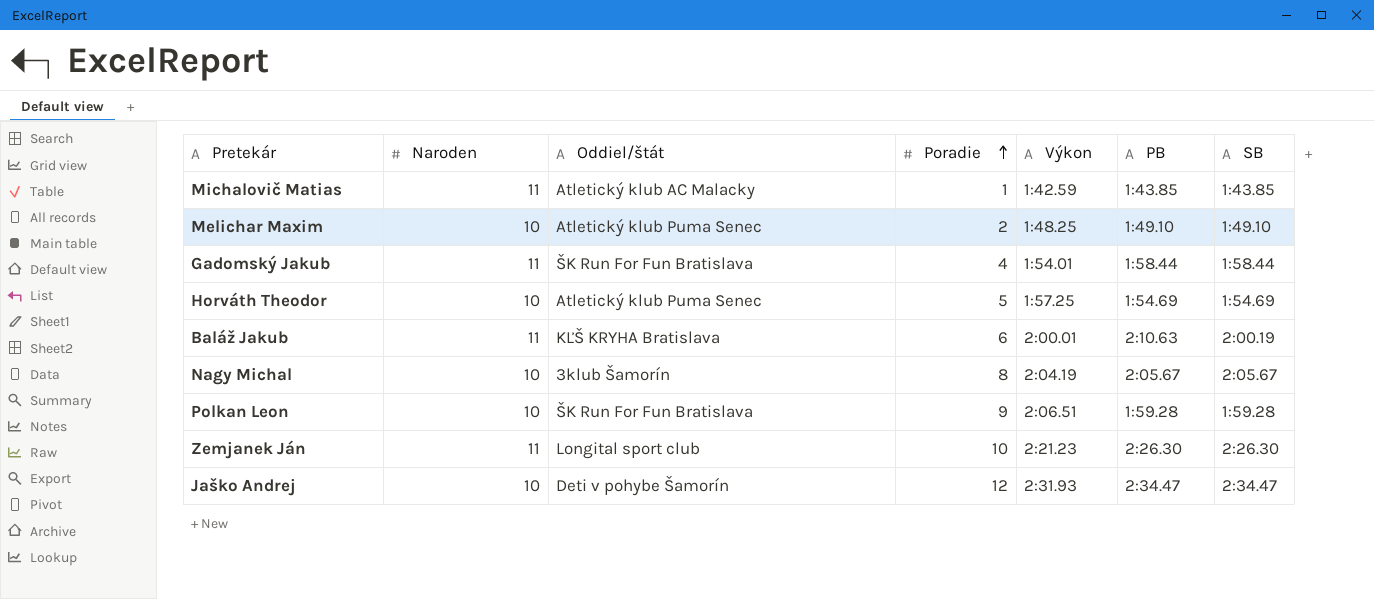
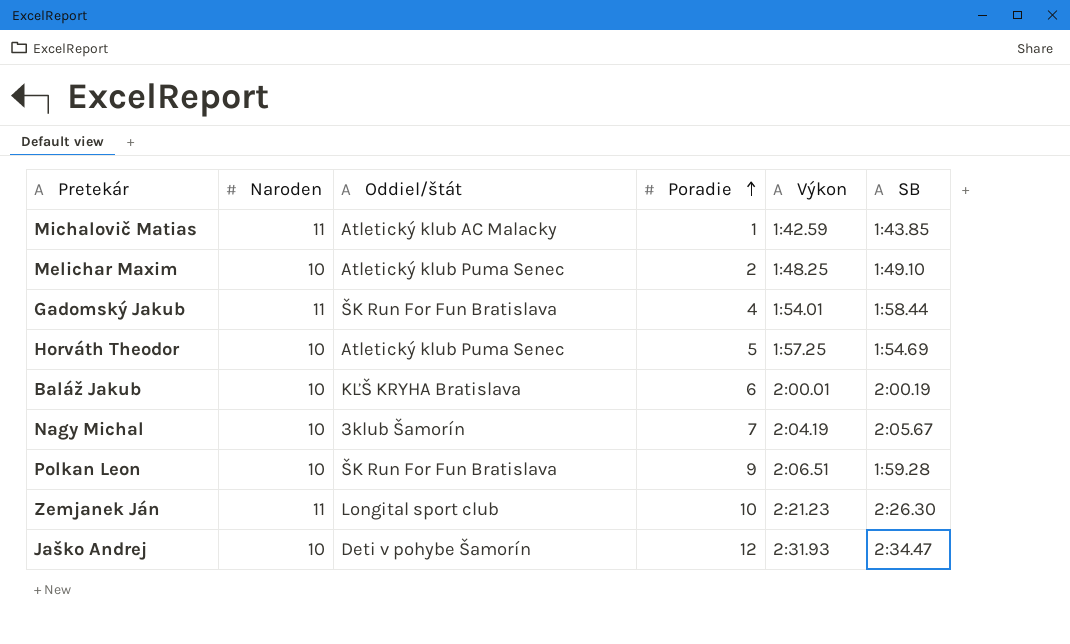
column PB | position: 6 -> none
Baláž Jakub | Naroden: 11 -> 10
Nagy Michal | Poradie: 8 -> 7

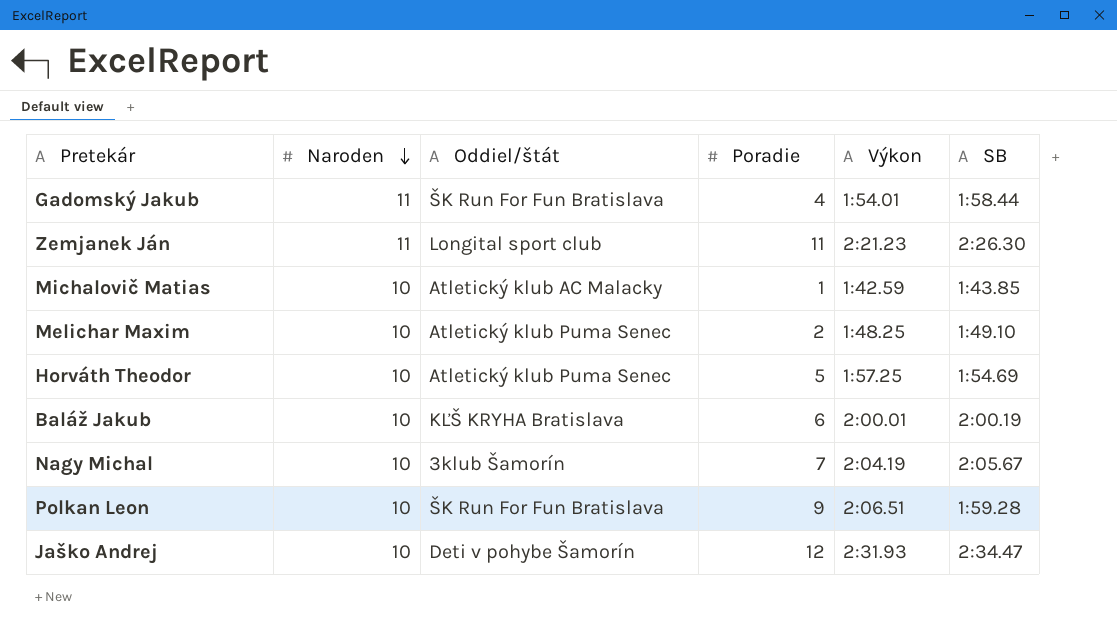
row order: Poradie ascending -> Naroden descending
Zemjanek Ján | Poradie: 10 -> 11
Michalovič Matias | Naroden: 11 -> 10

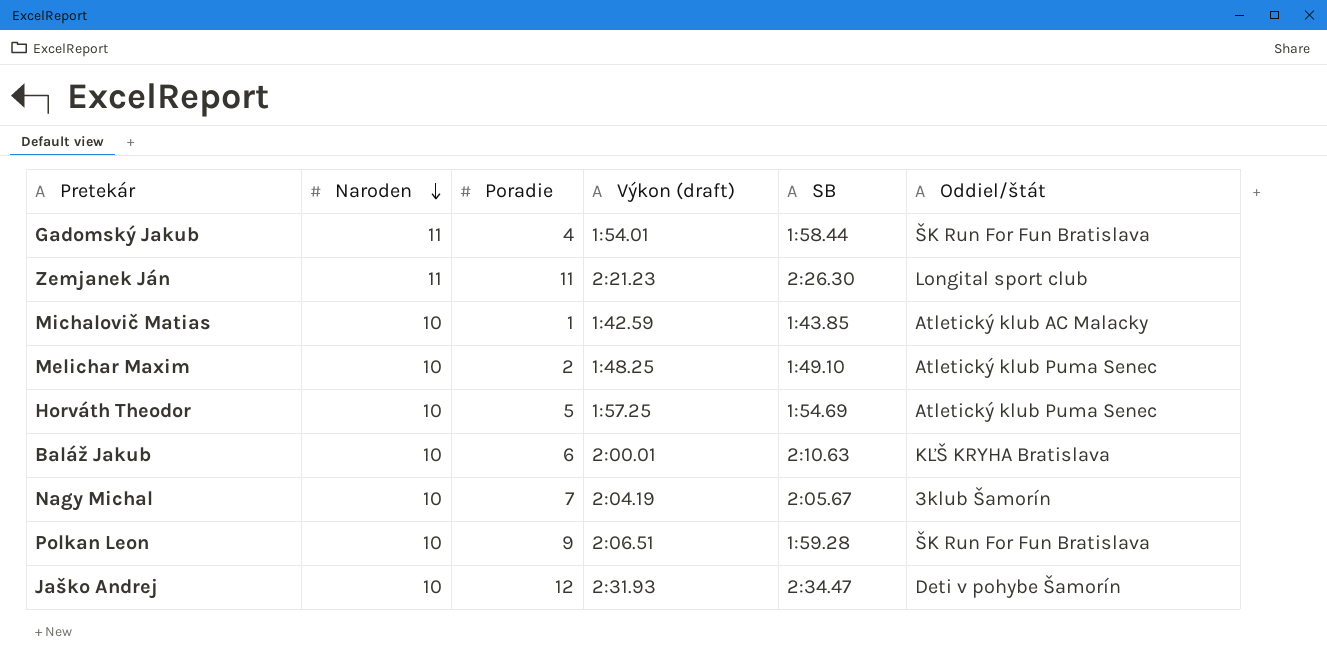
column name: Výkon -> Výkon (draft)
column Oddiel/štát | position: 3 -> 6
Baláž Jakub | SB: 2:00.19 -> 2:10.63

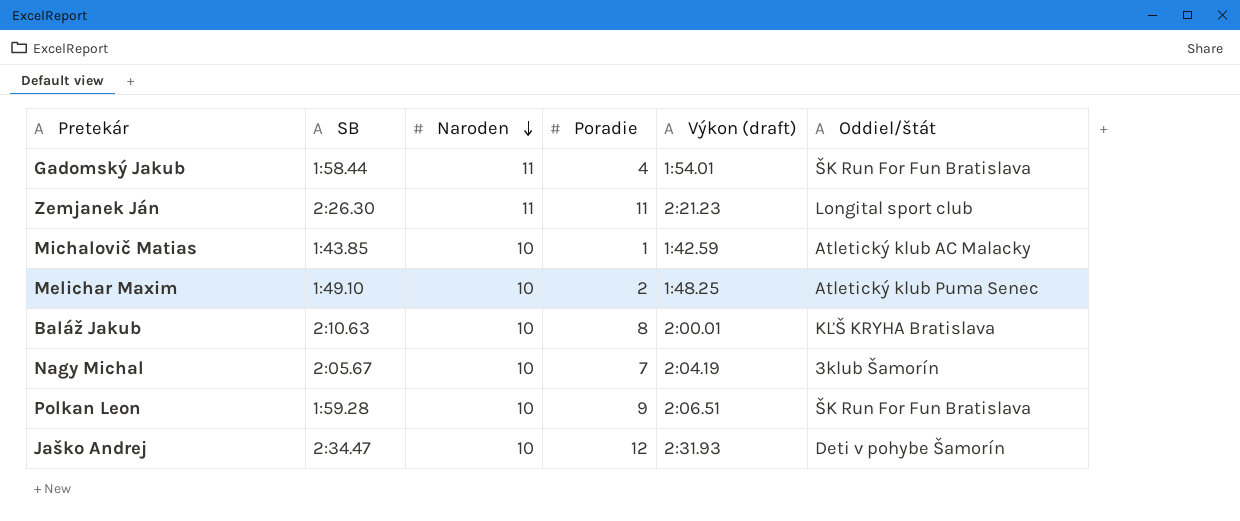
column SB | position: 5 -> 2
row Horváth Theodor: 10 | 5 | 1:57.25 | 1:54.69 | Atletický klub Puma Senec -> none
Baláž Jakub | Poradie: 6 -> 8

